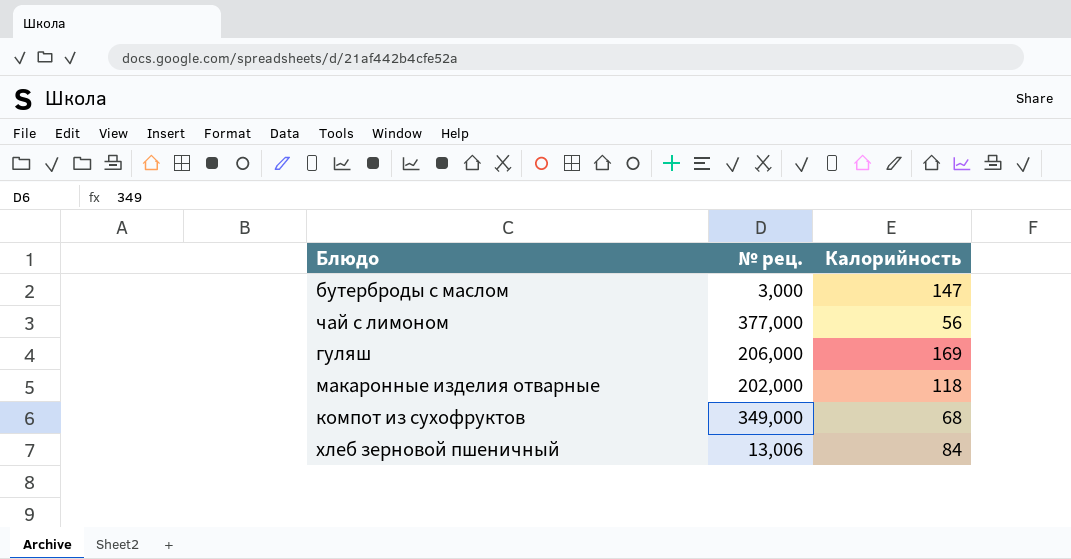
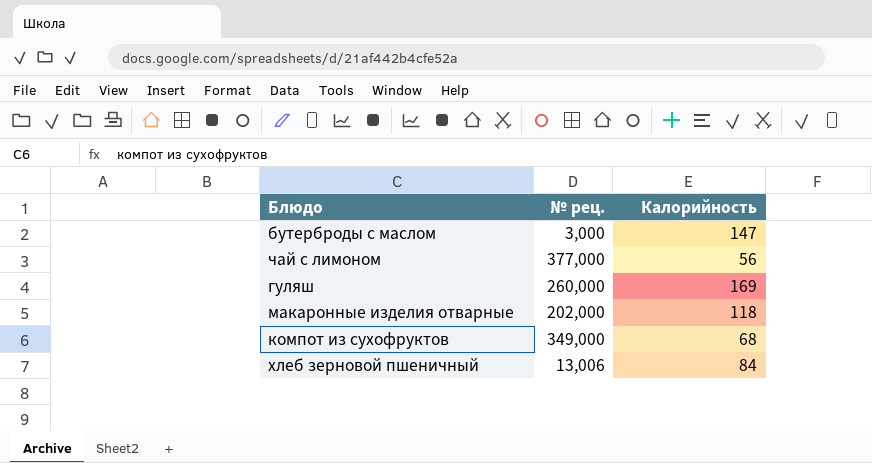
гуляш | № рец.: 206,000 -> 260,000

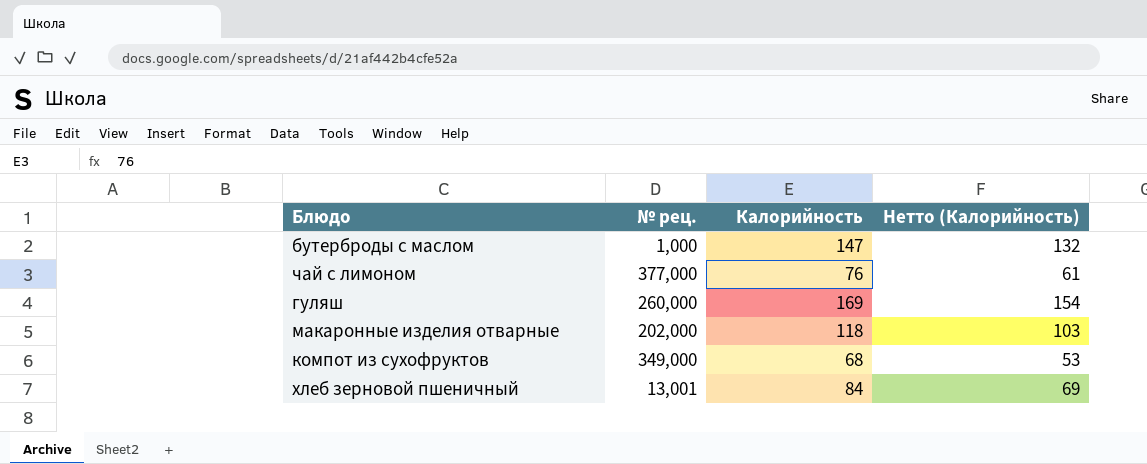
column Нетто (Калорийность) | formula: none -> [Калорийность] - 15
бутерброды с маслом | № рец.: 3,000 -> 1,000
чай с лимоном | Калорийность: 56 -> 76
хлеб зерновой пшеничный | № рец.: 13,006 -> 13,001

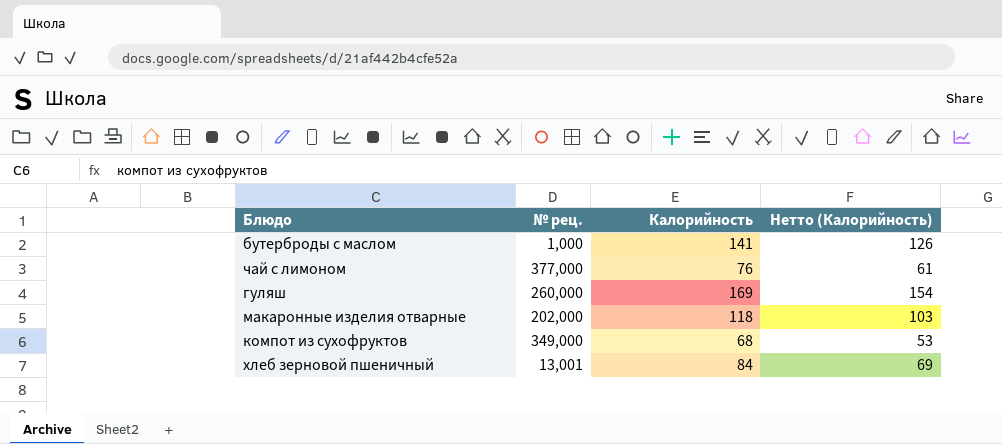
бутерброды с маслом | Калорийность: 147 -> 141
бутерброды с маслом | Нетто (Калорийность): 132 -> 126

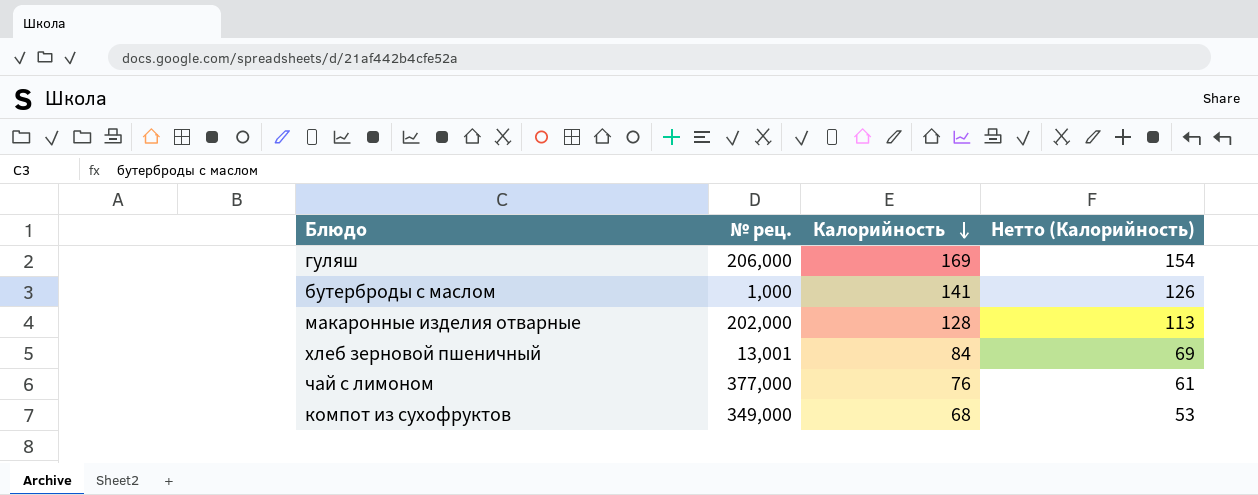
row order: none -> Калорийность descending
гуляш | № рец.: 260,000 -> 206,000
макаронные изделия отварные | Калорийность: 118 -> 128
макаронные изделия отварные | Нетто (Калорийность): 103 -> 113

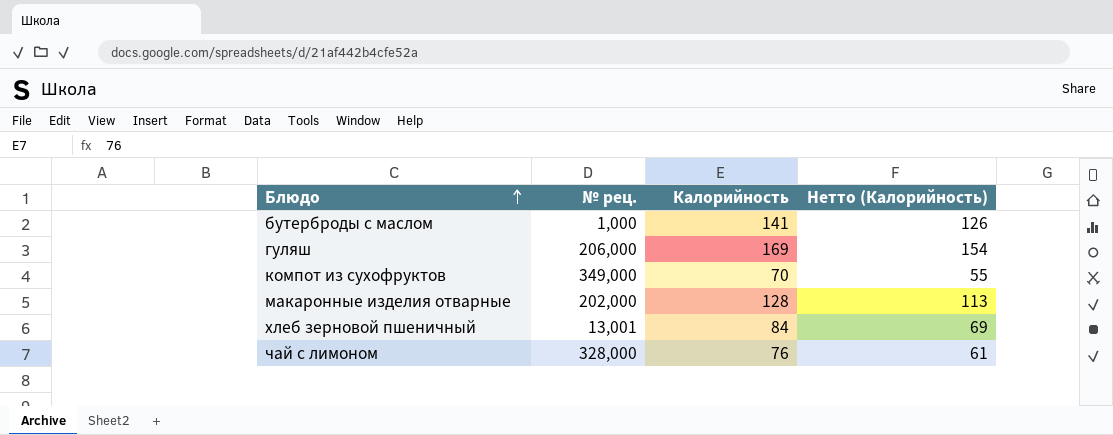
row order: Калорийность descending -> Блюдо ascending
компот из сухофруктов | Калорийность: 68 -> 70
компот из сухофруктов | Нетто (Калорийность): 53 -> 55
чай с лимоном | № рец.: 377,000 -> 328,000

